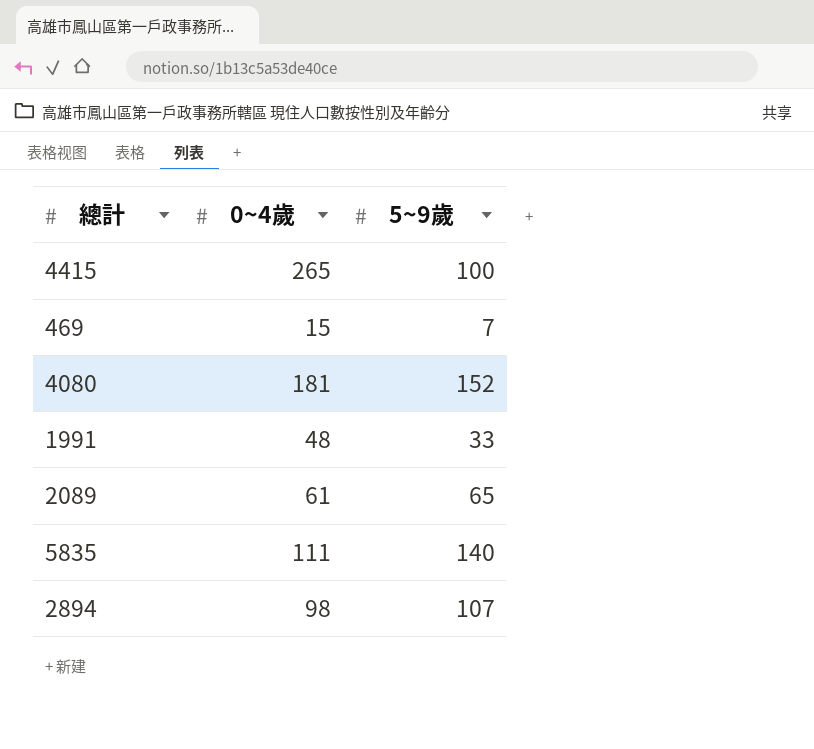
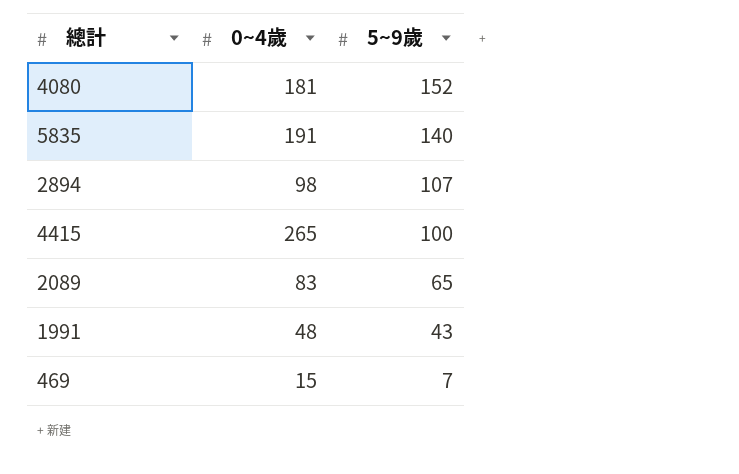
row order: none -> 5~9歲 descending
5835 | 0~4歲: 111 -> 191
2089 | 0~4歲: 61 -> 83
1991 | 5~9歲: 33 -> 43

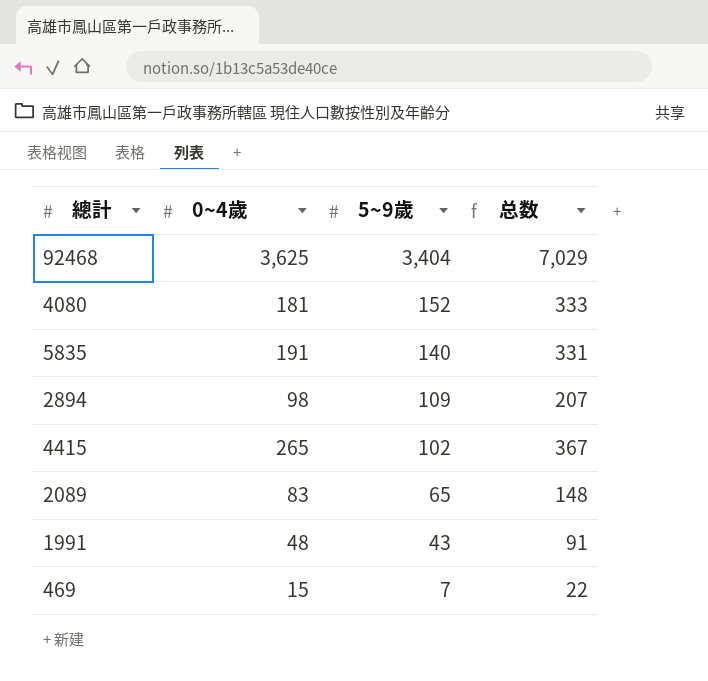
column 总数 | formula: none -> [0~4歲] + [5~9歲]
row 92468: none -> 3,625 | 3,404 | 7,029
2894 | 5~9歲: 107 -> 109
4415 | 5~9歲: 100 -> 102

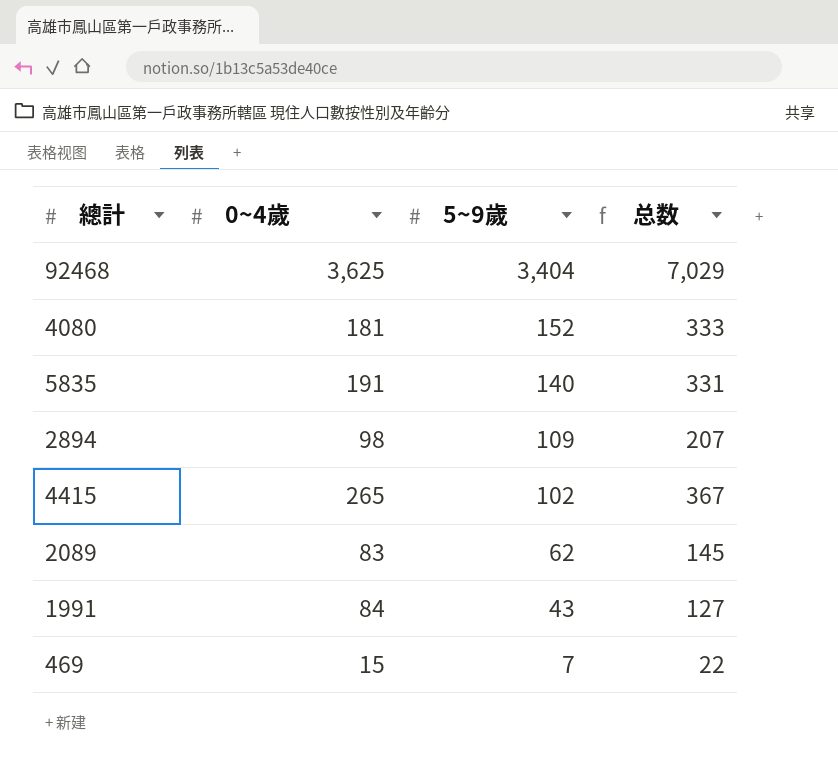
2089 | 5~9歲: 65 -> 62
2089 | 总数: 148 -> 145
1991 | 0~4歲: 48 -> 84
1991 | 总数: 91 -> 127

